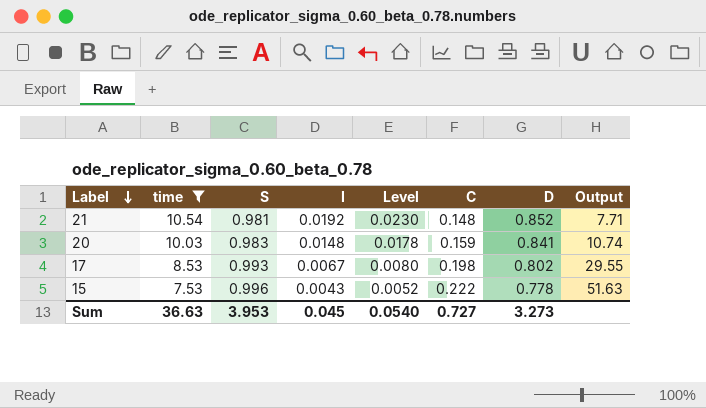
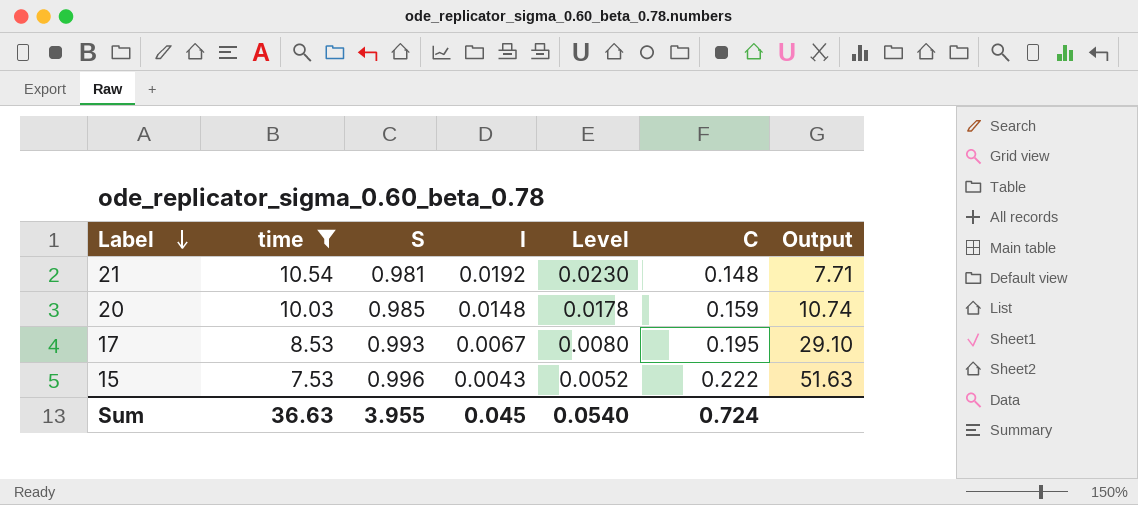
column D | position: 7 -> none
20 | S: 0.983 -> 0.985
17 | C: 0.198 -> 0.195
17 | Output: 29.55 -> 29.10
Sum | S: 3.953 -> 3.955
Sum | C: 0.727 -> 0.724

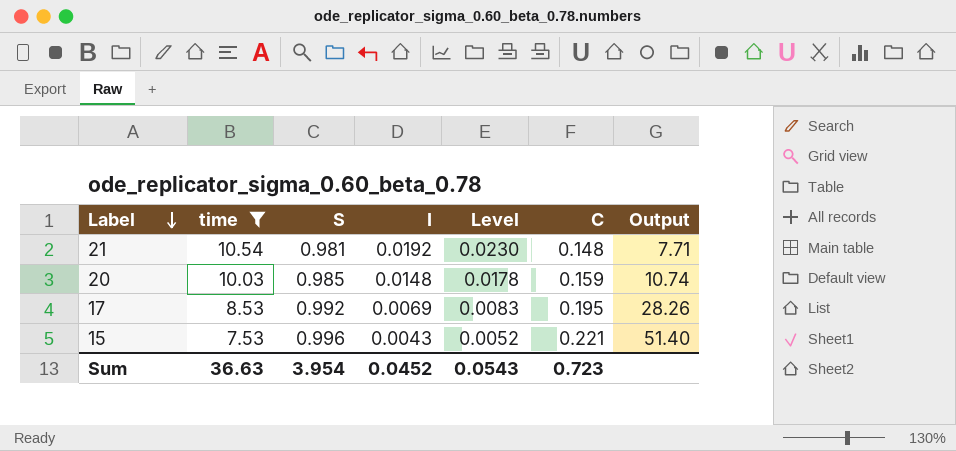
17 | S: 0.993 -> 0.992
17 | I: 0.0067 -> 0.0069
17 | Level: 0.0080 -> 0.0083
17 | Output: 29.10 -> 28.26
15 | C: 0.222 -> 0.221
15 | Output: 51.63 -> 51.40
Sum | S: 3.955 -> 3.954
Sum | I: 0.045 -> 0.0452
Sum | Level: 0.0540 -> 0.0543
Sum | C: 0.724 -> 0.723

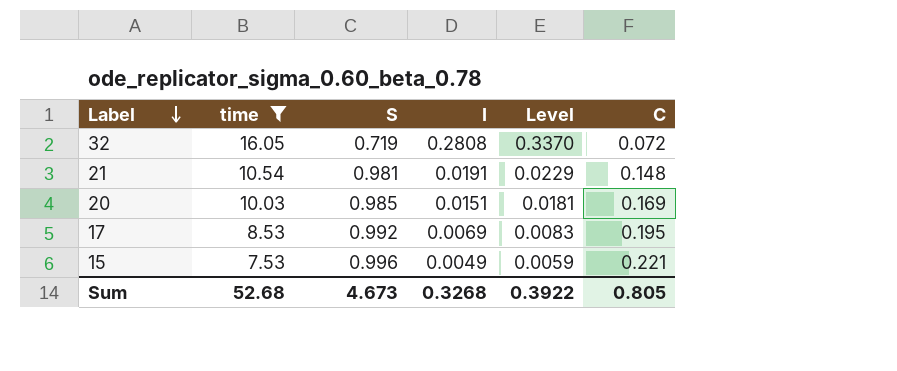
column Output | formula: [C] / [I] -> none
row 32: none -> 16.05 | 0.719 | 0.2808 | 0.3370 | 0.072
21 | I: 0.0192 -> 0.0191
21 | Level: 0.0230 -> 0.0229
20 | I: 0.0148 -> 0.0151
20 | Level: 0.0178 -> 0.0181
20 | C: 0.159 -> 0.169
15 | I: 0.0043 -> 0.0049
15 | Level: 0.0052 -> 0.0059
Sum | time: 36.63 -> 52.68
Sum | S: 3.954 -> 4.673
Sum | I: 0.0452 -> 0.3268
Sum | Level: 0.0543 -> 0.3922
Sum | C: 0.723 -> 0.805

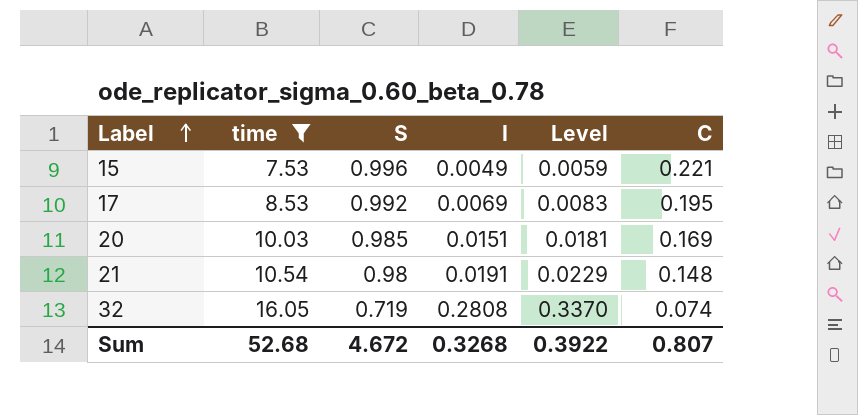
row order: Label descending -> Label ascending
21 | S: 0.981 -> 0.98
32 | C: 0.072 -> 0.074
Sum | S: 4.673 -> 4.672
Sum | C: 0.805 -> 0.807

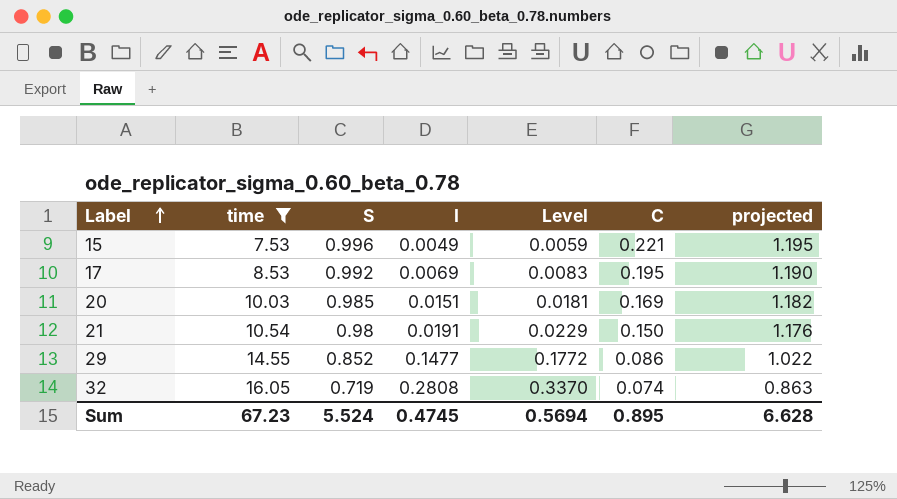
column projected | formula: none -> [S] * 1.2
21 | C: 0.148 -> 0.150
row 29: none -> 14.55 | 0.852 | 0.1477 | 0.1772 | 0.086 | 1.022
Sum | time: 52.68 -> 67.23
Sum | S: 4.672 -> 5.524
Sum | I: 0.3268 -> 0.4745
Sum | Level: 0.3922 -> 0.5694
Sum | C: 0.807 -> 0.895

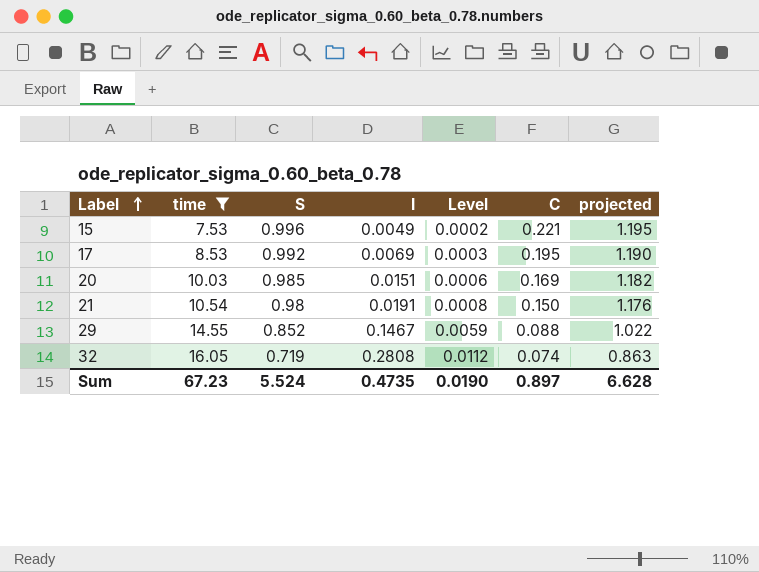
column Level | formula: [I] * 1.2 -> [I] * 0.04
29 | I: 0.1477 -> 0.1467
29 | C: 0.086 -> 0.088
Sum | I: 0.4745 -> 0.4735
Sum | Level: 0.5694 -> 0.0190
Sum | C: 0.895 -> 0.897

